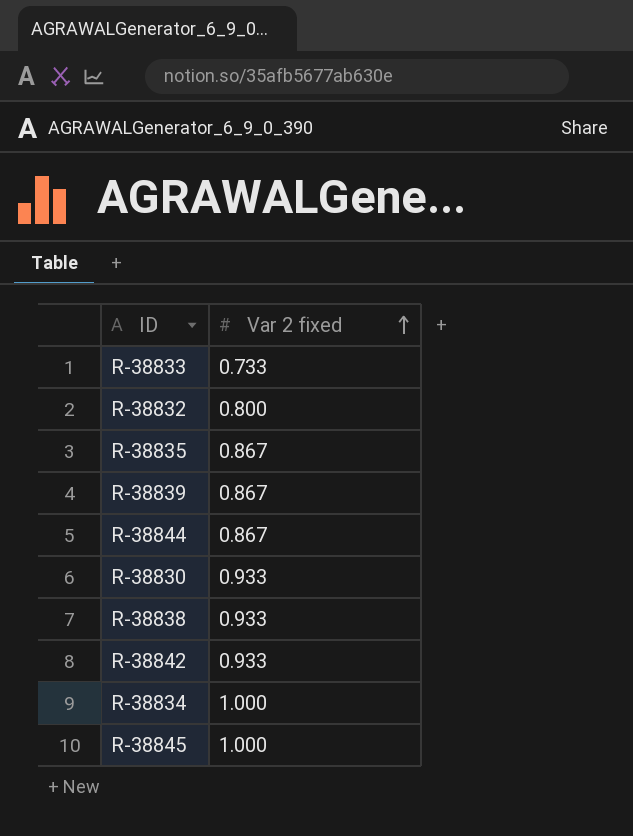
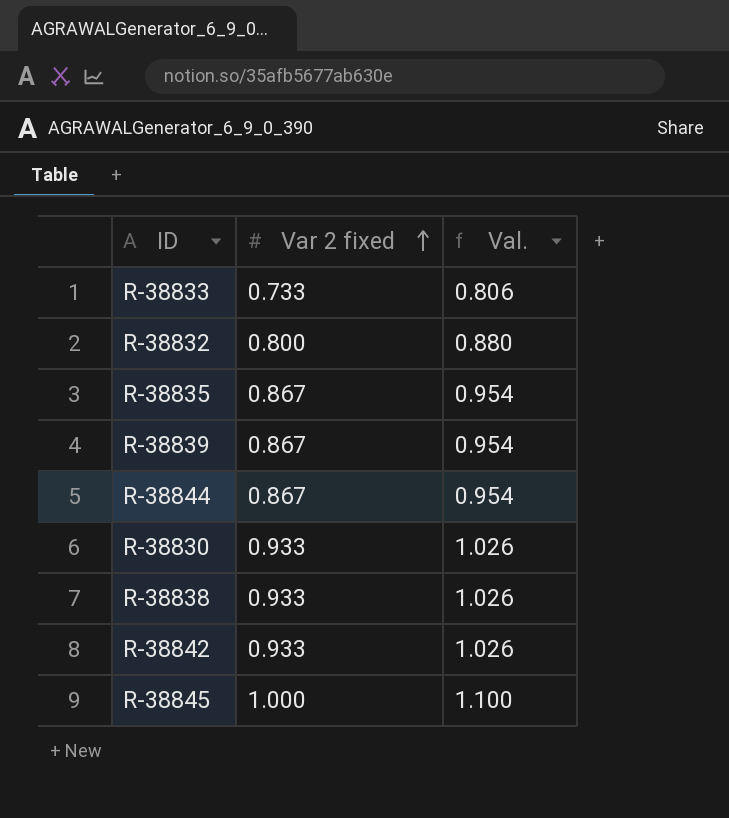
column Val. | formula: none -> [Var 2 fixed] * 1.1
row R-38834: 1.000 -> none

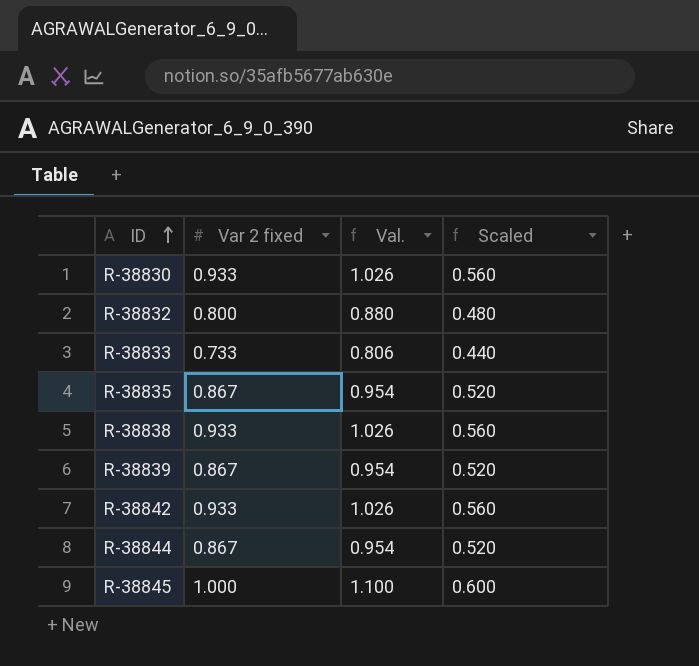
row order: Var 2 fixed ascending -> ID ascending
column Scaled | formula: none -> [Var 2 fixed] * 0.6

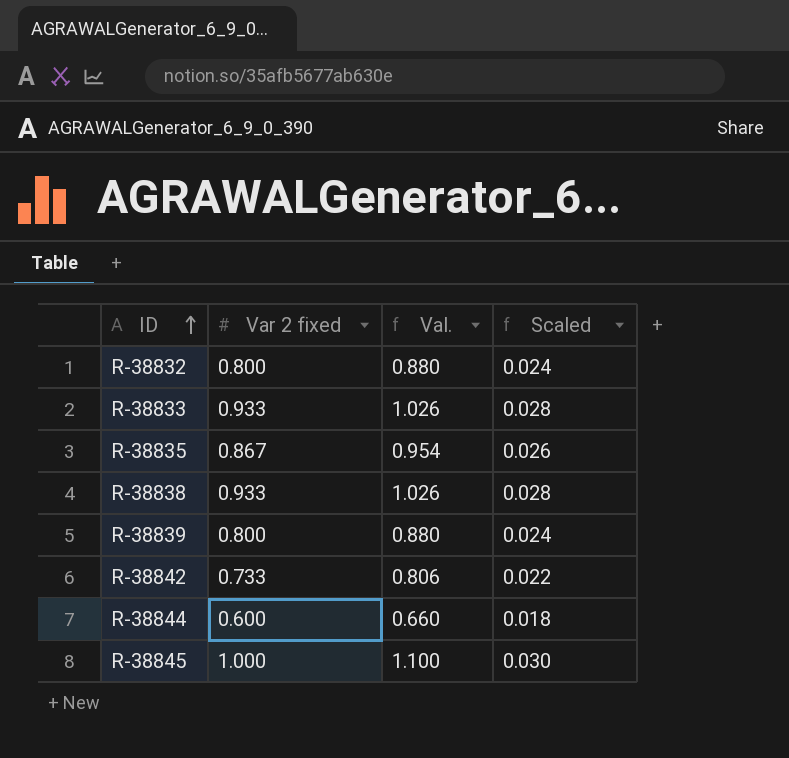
column Scaled | formula: [Var 2 fixed] * 0.6 -> [Var 2 fixed] * 0.03
row R-38830: 0.933 | 1.026 | 0.560 -> none
R-38833 | Var 2 fixed: 0.733 -> 0.933
R-38833 | Val.: 0.806 -> 1.026
R-38839 | Var 2 fixed: 0.867 -> 0.800
R-38839 | Val.: 0.954 -> 0.880
R-38842 | Var 2 fixed: 0.933 -> 0.733
R-38842 | Val.: 1.026 -> 0.806
R-38844 | Var 2 fixed: 0.867 -> 0.600
R-38844 | Val.: 0.954 -> 0.660

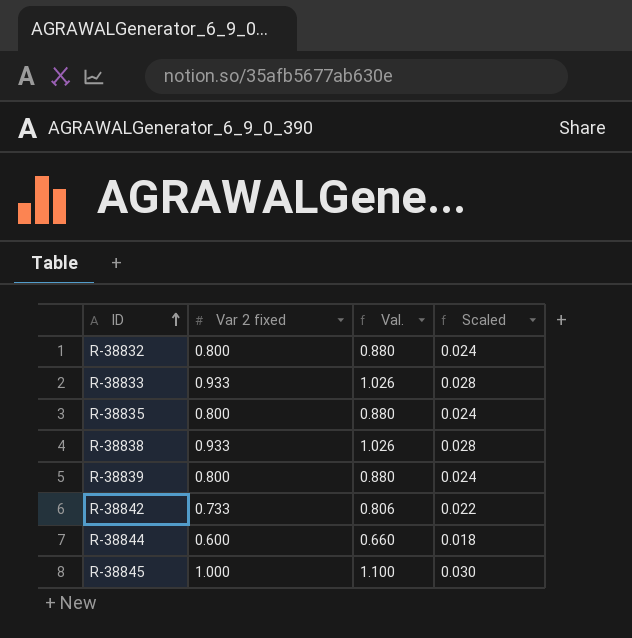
R-38835 | Var 2 fixed: 0.867 -> 0.800
R-38835 | Val.: 0.954 -> 0.880
R-38835 | Scaled: 0.026 -> 0.024

